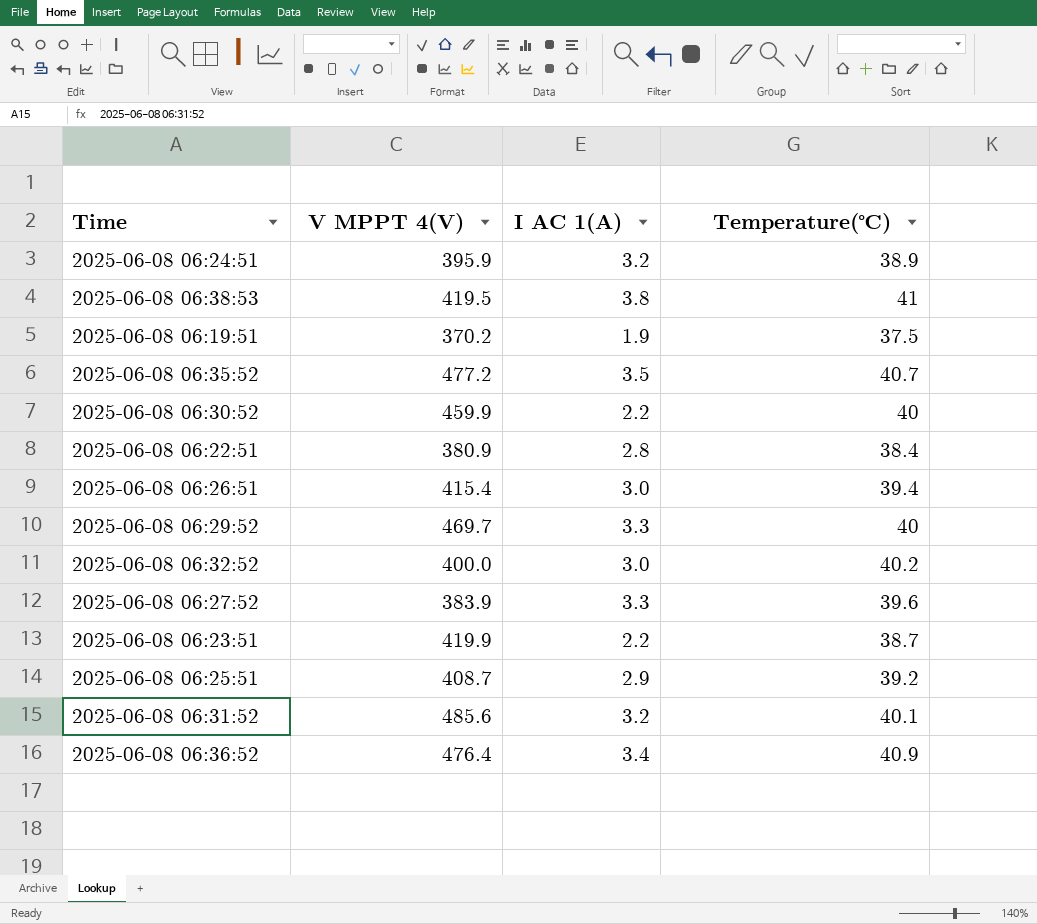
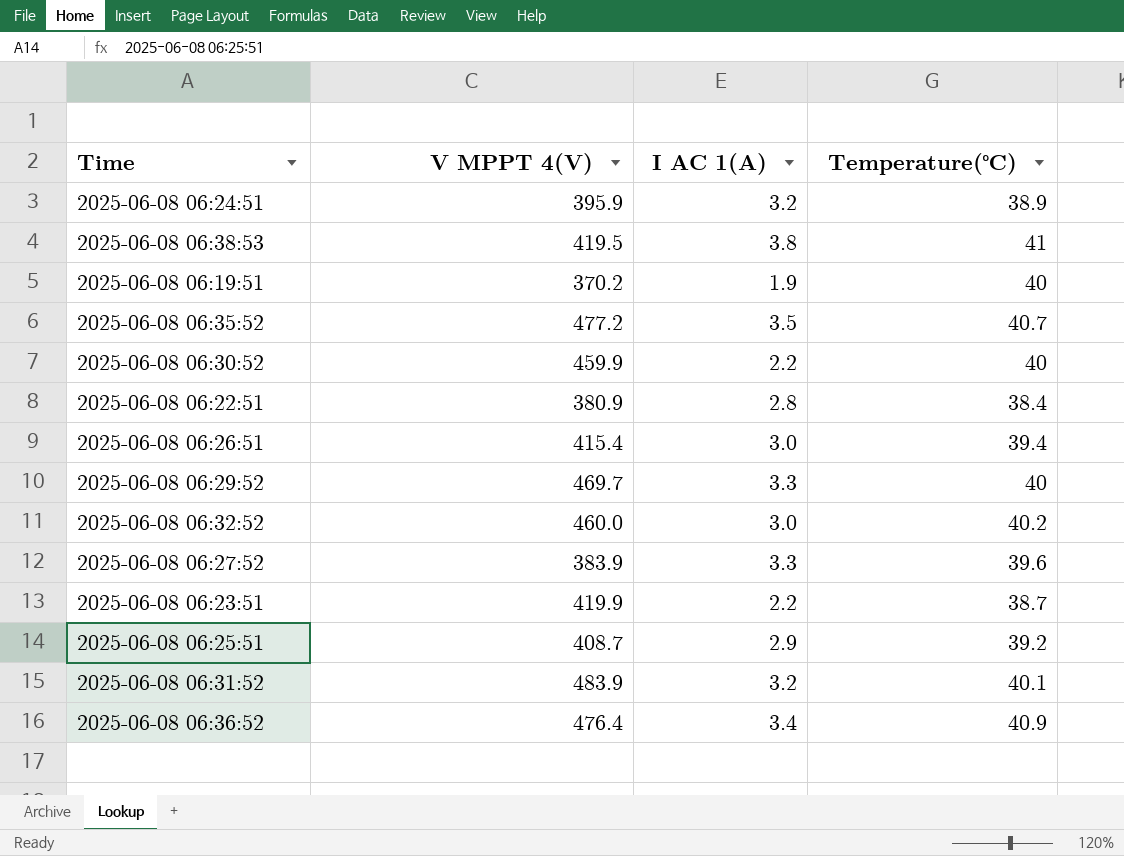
2025-06-08 06:19:51 | Temperature(℃): 37.5 -> 40
2025-06-08 06:32:52 | V MPPT 4(V): 400.0 -> 460.0
2025-06-08 06:31:52 | V MPPT 4(V): 485.6 -> 483.9

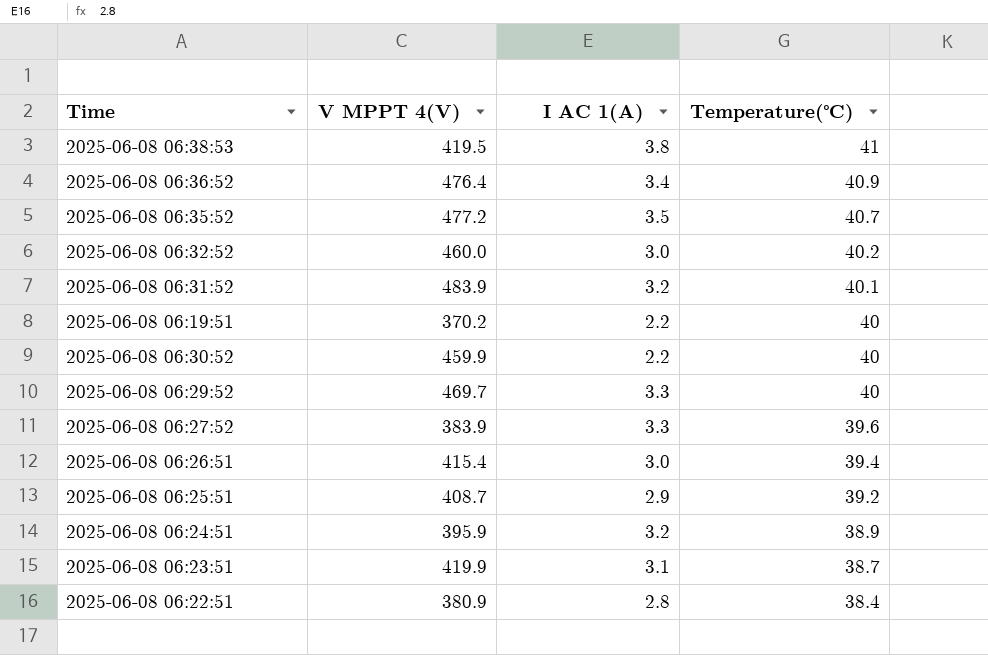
row order: none -> Temperature(℃) descending
2025-06-08 06:19:51 | I AC 1(A): 1.9 -> 2.2
2025-06-08 06:23:51 | I AC 1(A): 2.2 -> 3.1

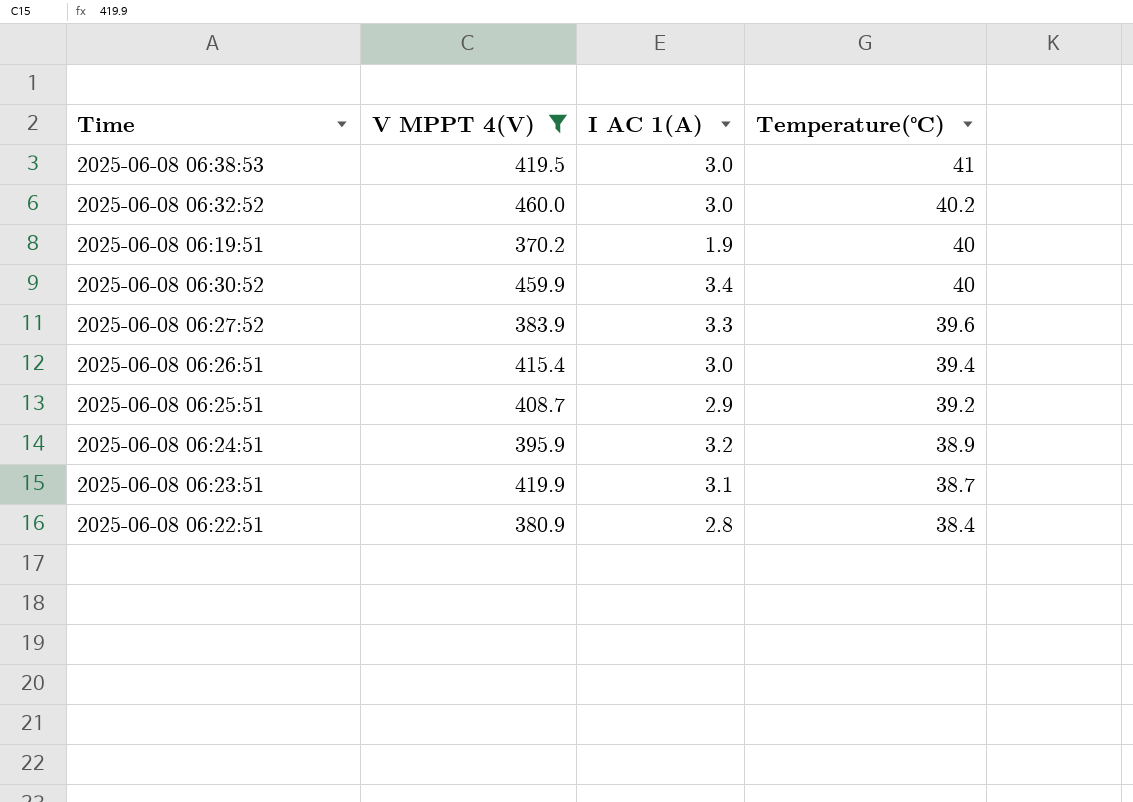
filter: none -> V MPPT 4(V) <= 460.0
2025-06-08 06:38:53 | I AC 1(A): 3.8 -> 3.0
2025-06-08 06:19:51 | I AC 1(A): 2.2 -> 1.9
2025-06-08 06:30:52 | I AC 1(A): 2.2 -> 3.4

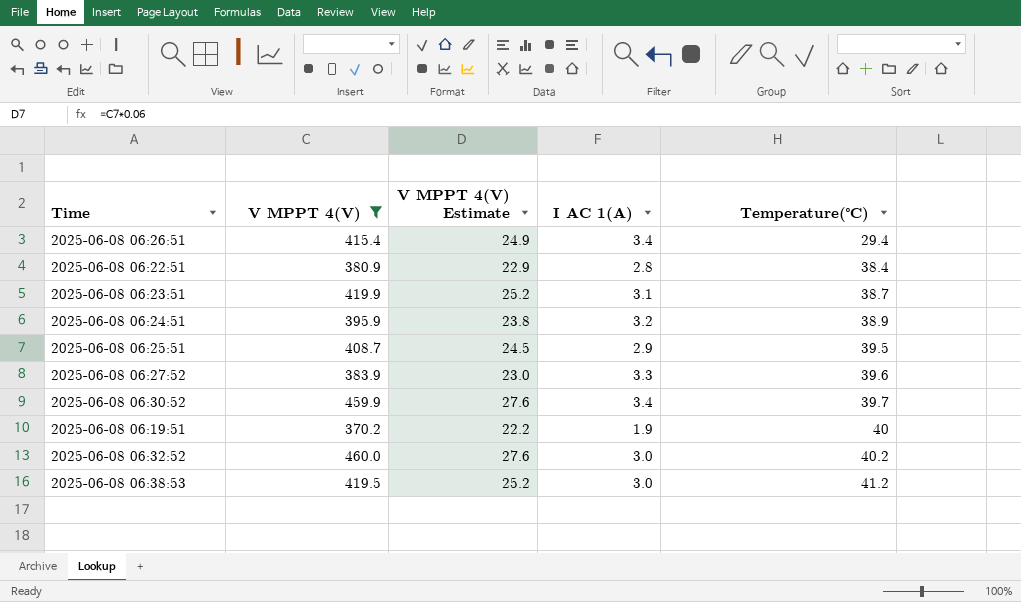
row order: Temperature(℃) descending -> Temperature(℃) ascending
column V MPPT 4(V) Estimate | formula: none -> [V MPPT 4(V)] * 0.06
2025-06-08 06:26:51 | I AC 1(A): 3.0 -> 3.4
2025-06-08 06:26:51 | Temperature(℃): 39.4 -> 29.4
2025-06-08 06:25:51 | Temperature(℃): 39.2 -> 39.5
2025-06-08 06:30:52 | Temperature(℃): 40 -> 39.7
2025-06-08 06:38:53 | Temperature(℃): 41 -> 41.2

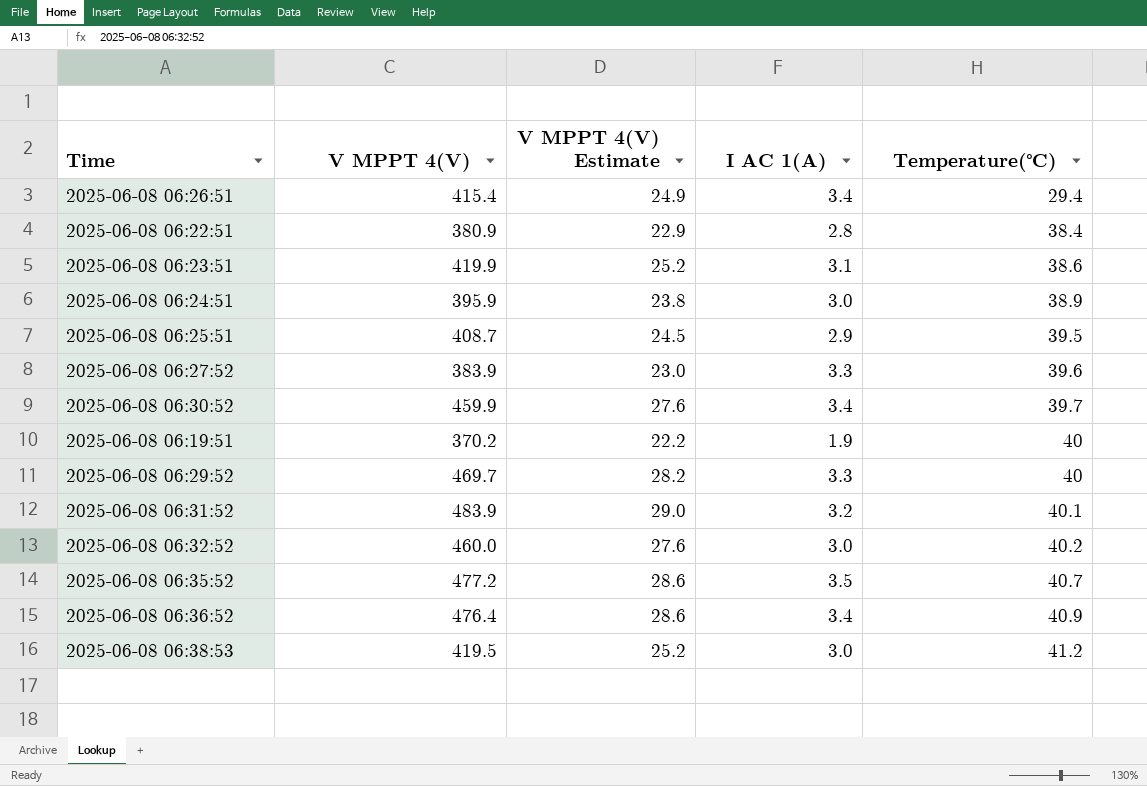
filter: V MPPT 4(V) <= 460.0 -> none
2025-06-08 06:23:51 | Temperature(℃): 38.7 -> 38.6
2025-06-08 06:24:51 | I AC 1(A): 3.2 -> 3.0

